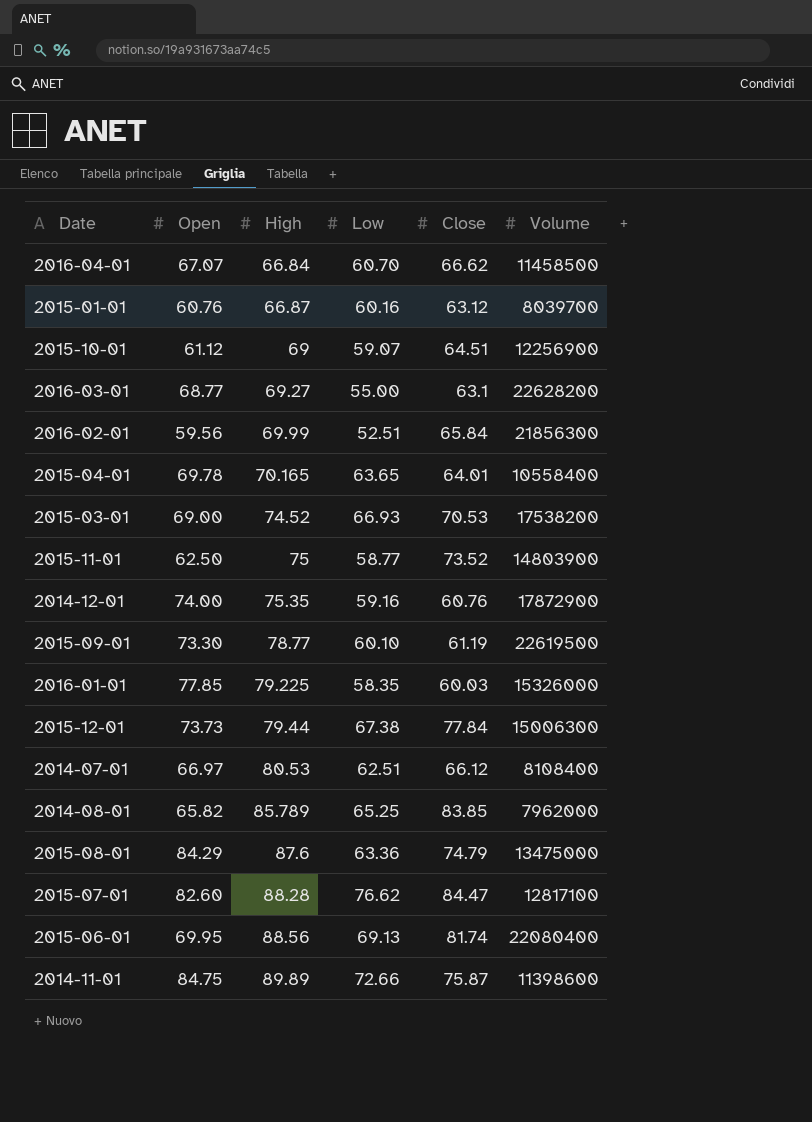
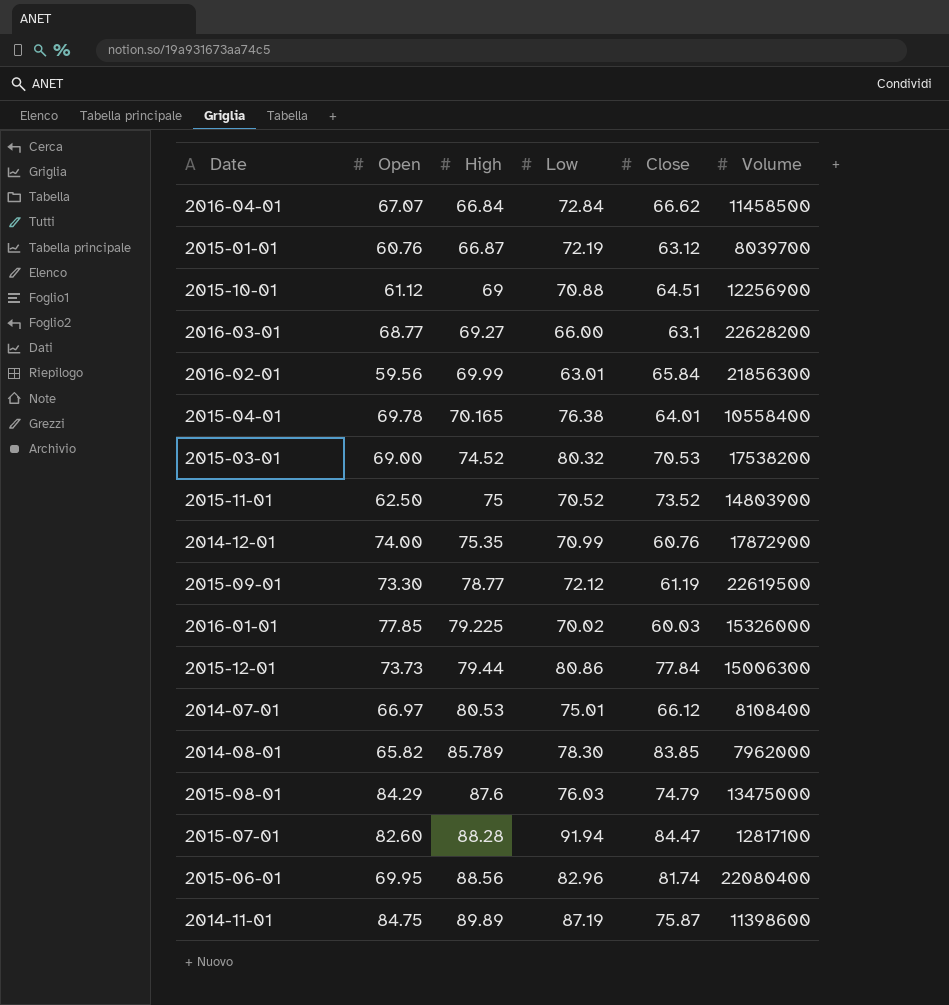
2016-04-01 | Low: 60.70 -> 72.84
2015-01-01 | Low: 60.16 -> 72.19
2015-10-01 | Low: 59.07 -> 70.88
2016-03-01 | Low: 55.00 -> 66.00
2016-02-01 | Low: 52.51 -> 63.01
2015-04-01 | Low: 63.65 -> 76.38
2015-03-01 | Low: 66.93 -> 80.32
2015-11-01 | Low: 58.77 -> 70.52
2014-12-01 | Low: 59.16 -> 70.99
2015-09-01 | Low: 60.10 -> 72.12
2016-01-01 | Low: 58.35 -> 70.02
2015-12-01 | Low: 67.38 -> 80.86
2014-07-01 | Low: 62.51 -> 75.01
2014-08-01 | Low: 65.25 -> 78.30
2015-08-01 | Low: 63.36 -> 76.03
2015-07-01 | Low: 76.62 -> 91.94
2015-06-01 | Low: 69.13 -> 82.96
2014-11-01 | Low: 72.66 -> 87.19

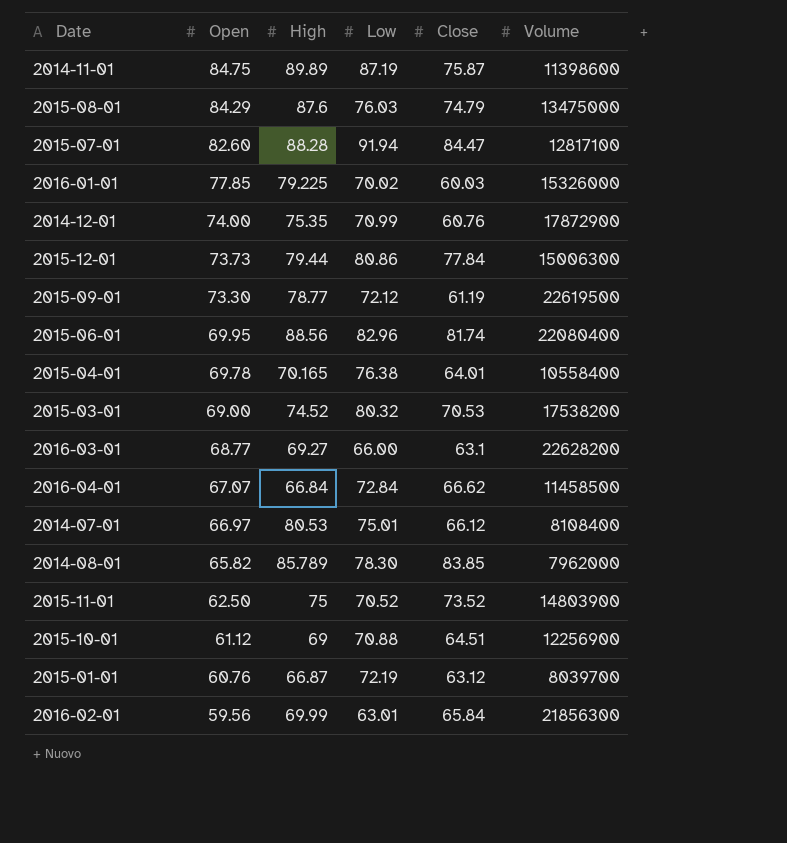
row order: High ascending -> Open descending

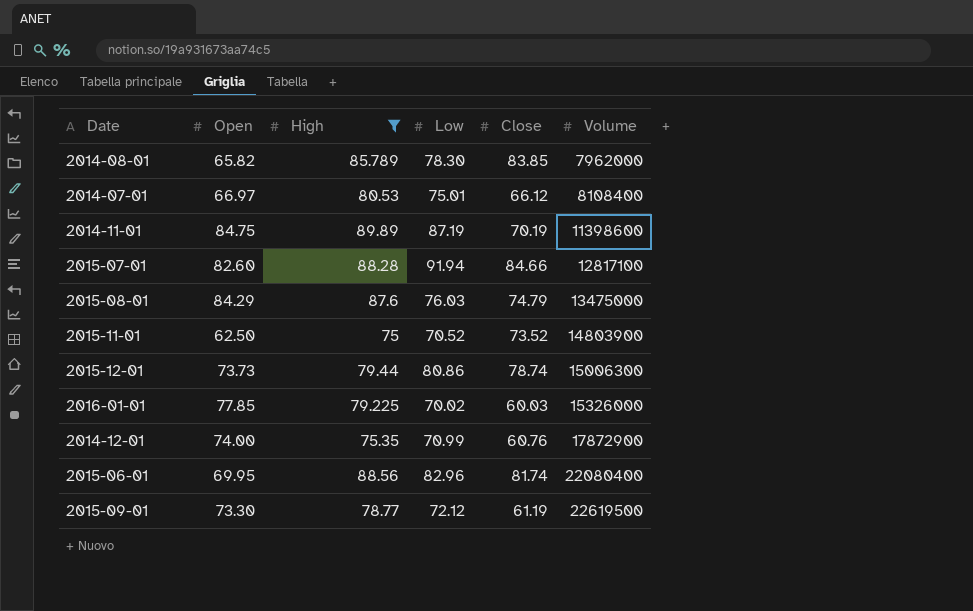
filter: none -> High >= 75
row order: Open descending -> Volume ascending
2014-11-01 | Close: 75.87 -> 70.19
2015-07-01 | Close: 84.47 -> 84.66
2015-12-01 | Close: 77.84 -> 78.74

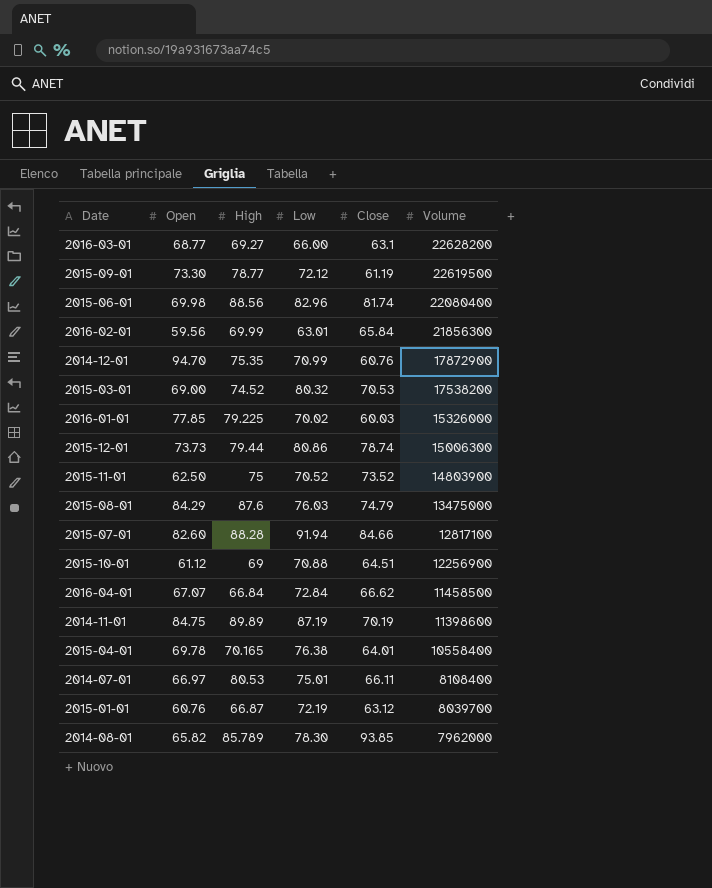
filter: High >= 75 -> none
row order: Volume ascending -> Volume descending
2015-06-01 | Open: 69.95 -> 69.98
2014-12-01 | Open: 74.00 -> 94.70
2014-07-01 | Close: 66.12 -> 66.11
2014-08-01 | Close: 83.85 -> 93.85

